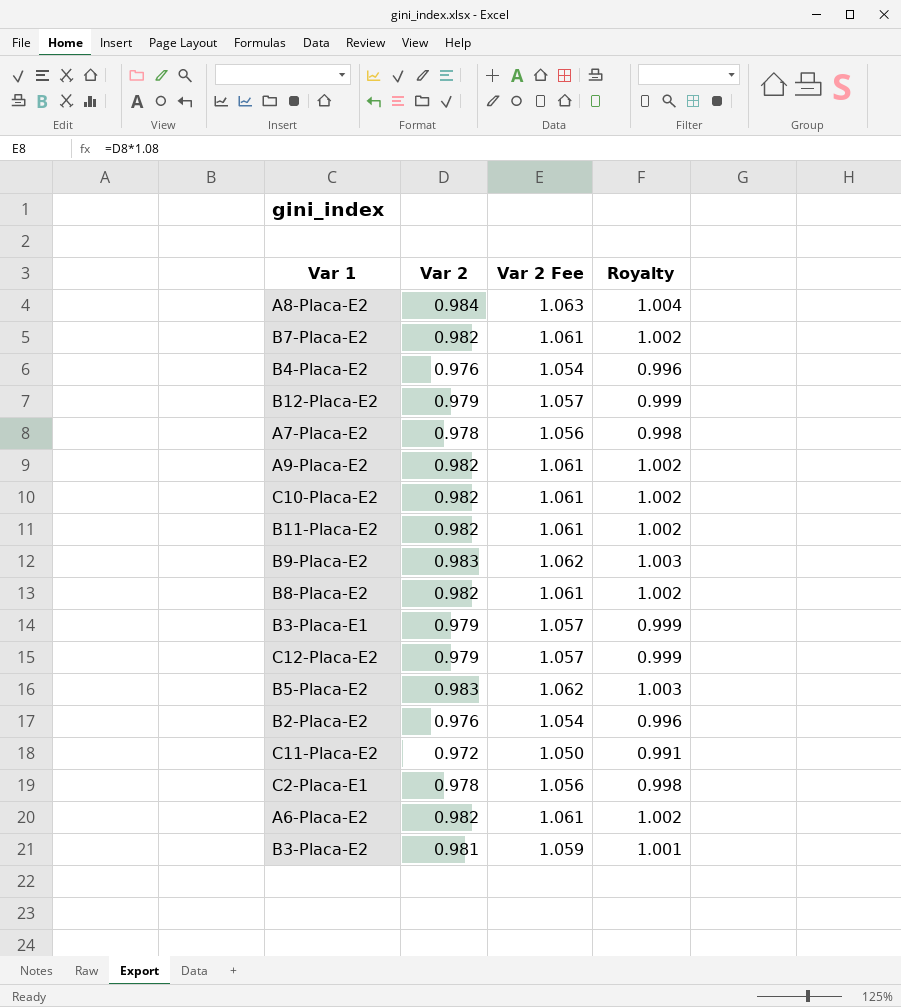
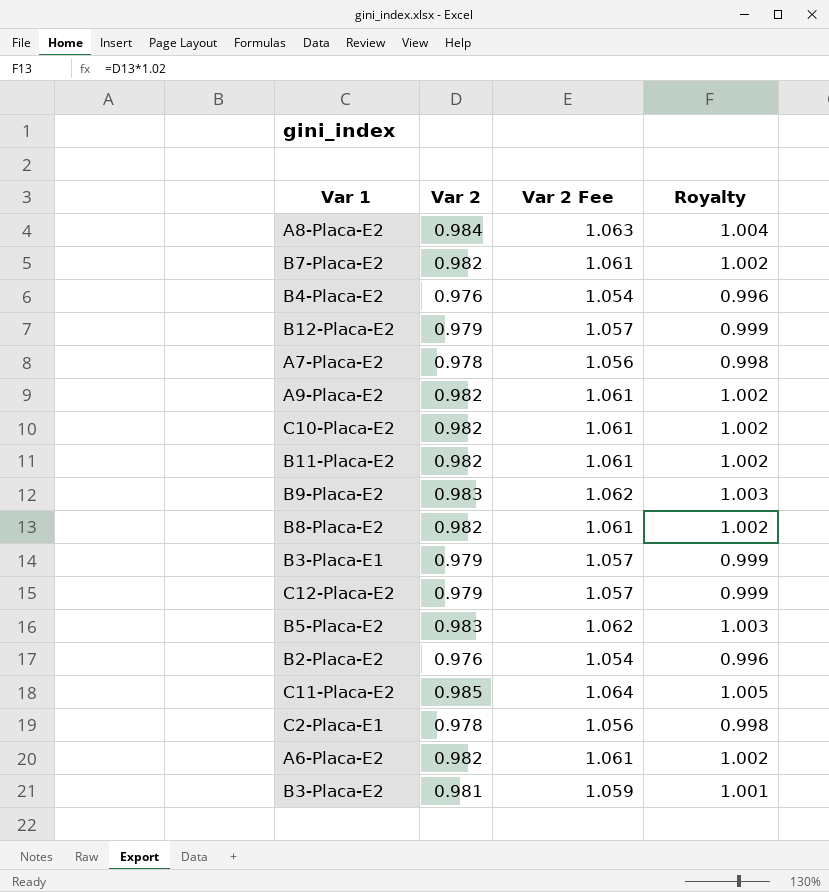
C11-Placa-E2 | Var 2: 0.972 -> 0.985
C11-Placa-E2 | Var 2 Fee: 1.050 -> 1.064
C11-Placa-E2 | Royalty: 0.991 -> 1.005

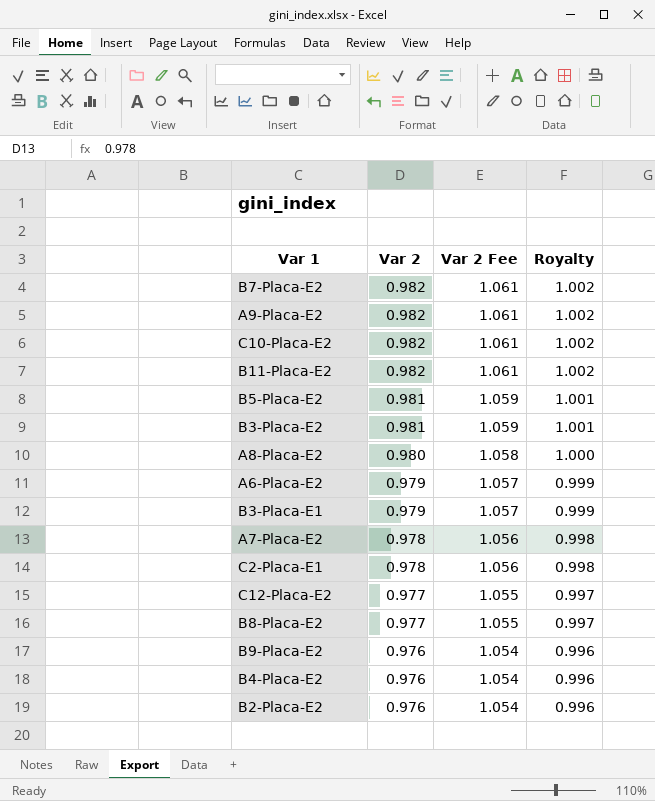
row order: none -> Var 2 descending
row B12-Placa-E2: 0.979 | 1.057 | 0.999 -> none
row C11-Placa-E2: 0.985 | 1.064 | 1.005 -> none
B5-Placa-E2 | Var 2: 0.983 -> 0.981
B5-Placa-E2 | Var 2 Fee: 1.062 -> 1.059
B5-Placa-E2 | Royalty: 1.003 -> 1.001
A8-Placa-E2 | Var 2: 0.984 -> 0.980
A8-Placa-E2 | Var 2 Fee: 1.063 -> 1.058
A8-Placa-E2 | Royalty: 1.004 -> 1.000
A6-Placa-E2 | Var 2: 0.982 -> 0.979
A6-Placa-E2 | Var 2 Fee: 1.061 -> 1.057
A6-Placa-E2 | Royalty: 1.002 -> 0.999
C12-Placa-E2 | Var 2: 0.979 -> 0.977
C12-Placa-E2 | Var 2 Fee: 1.057 -> 1.055
C12-Placa-E2 | Royalty: 0.999 -> 0.997
B8-Placa-E2 | Var 2: 0.982 -> 0.977
B8-Placa-E2 | Var 2 Fee: 1.061 -> 1.055
B8-Placa-E2 | Royalty: 1.002 -> 0.997
B9-Placa-E2 | Var 2: 0.983 -> 0.976
B9-Placa-E2 | Var 2 Fee: 1.062 -> 1.054
B9-Placa-E2 | Royalty: 1.003 -> 0.996

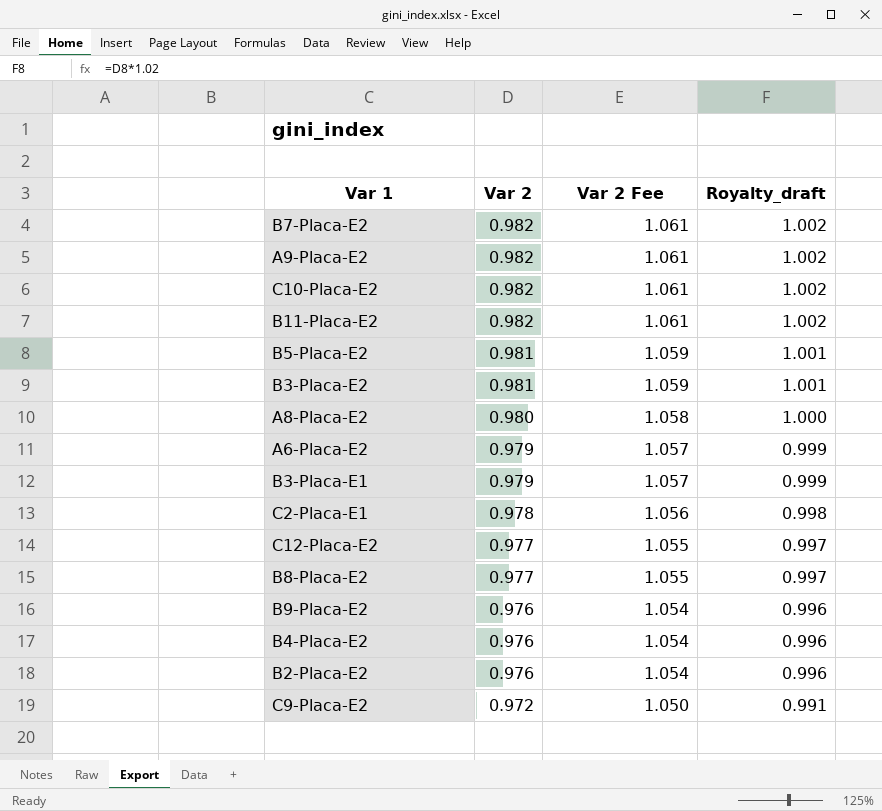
column name: Royalty -> Royalty_draft
row A7-Placa-E2: 0.978 | 1.056 | 0.998 -> none
row C9-Placa-E2: none -> 0.972 | 1.050 | 0.991

